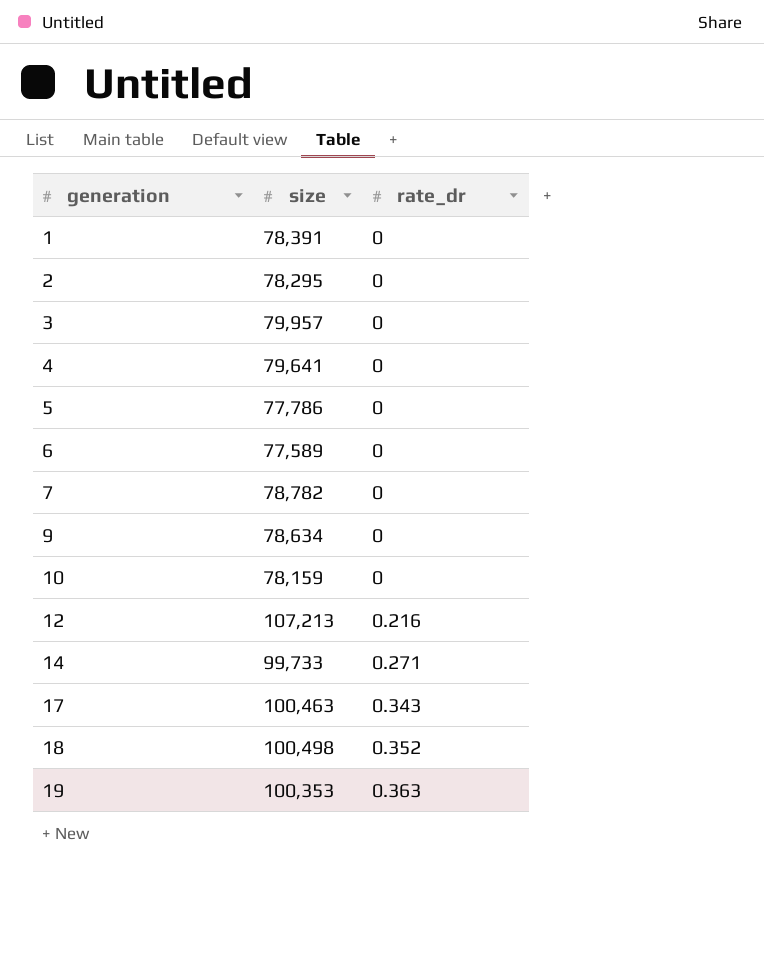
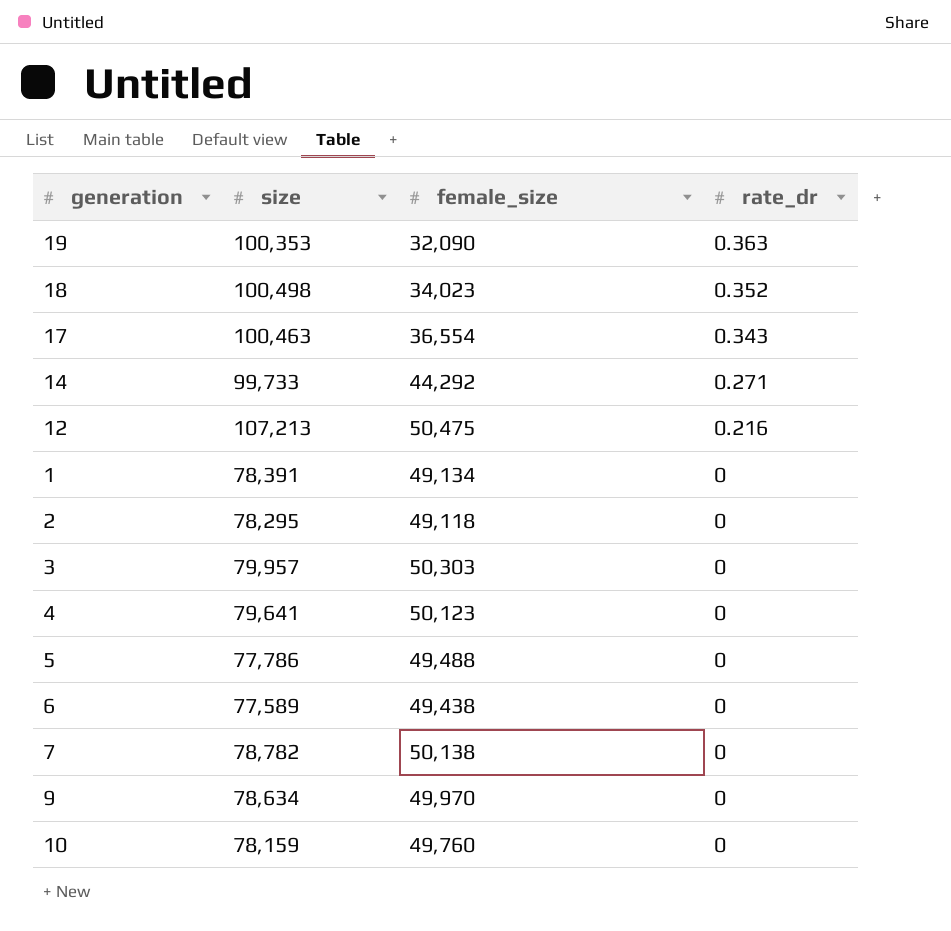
row order: generation ascending -> rate_dr descending
column female_size | position: none -> 3

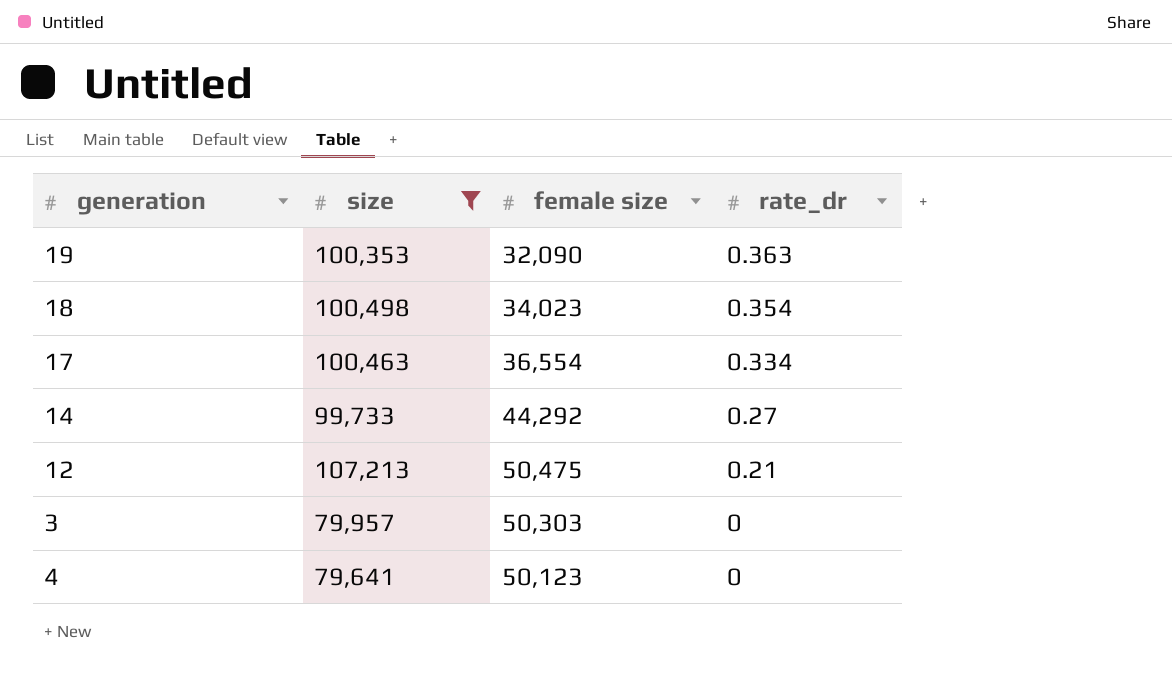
filter: none -> size >= 79,641
column name: female_size -> female size
18 | rate_dr: 0.352 -> 0.354
17 | rate_dr: 0.343 -> 0.334
14 | rate_dr: 0.271 -> 0.27
12 | rate_dr: 0.216 -> 0.21

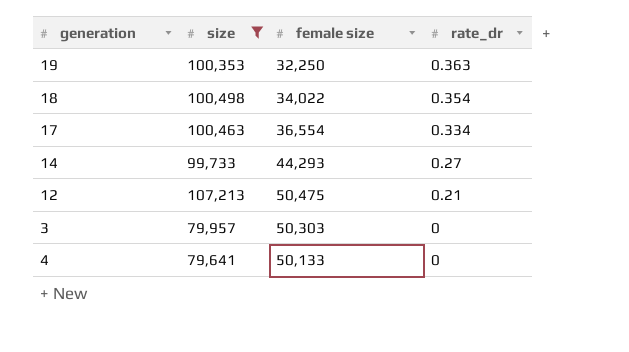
19 | female size: 32,090 -> 32,250
18 | female size: 34,023 -> 34,022
14 | female size: 44,292 -> 44,293
4 | female size: 50,123 -> 50,133

